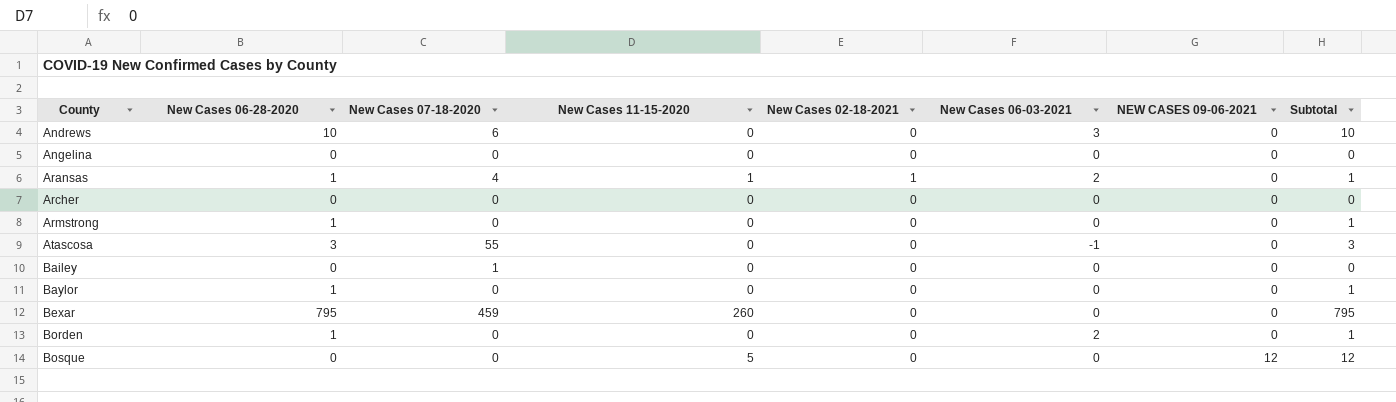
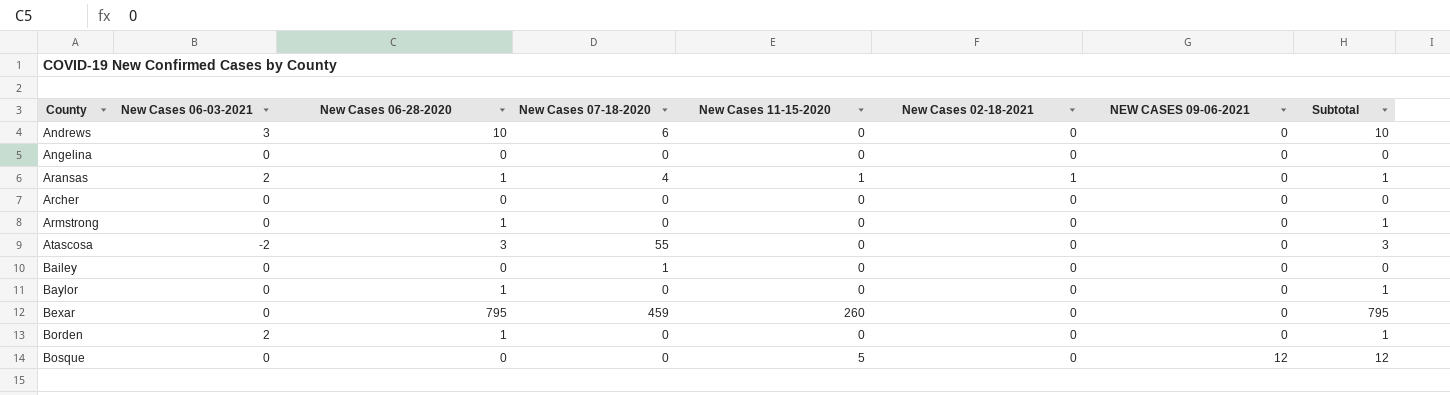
column New Cases 06-03-2021 | position: 6 -> 2
Atascosa | New Cases 06-03-2021: -1 -> -2

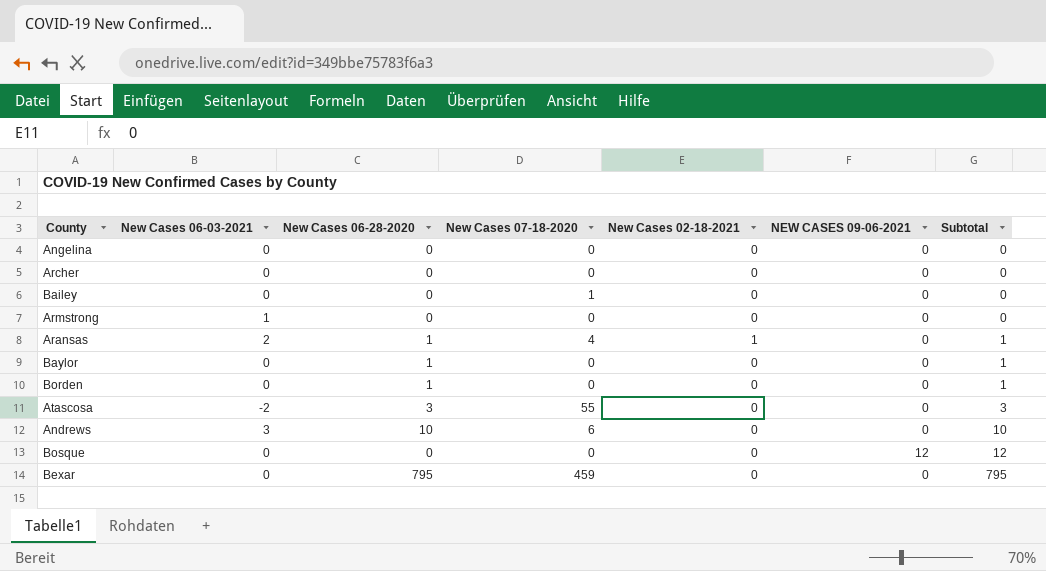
row order: County ascending -> Subtotal ascending
column New Cases 11-15-2020 | position: 5 -> none
Armstrong | New Cases 06-03-2021: 0 -> 1
Armstrong | New Cases 06-28-2020: 1 -> 0
Armstrong | Subtotal: 1 -> 0
Borden | New Cases 06-03-2021: 2 -> 0

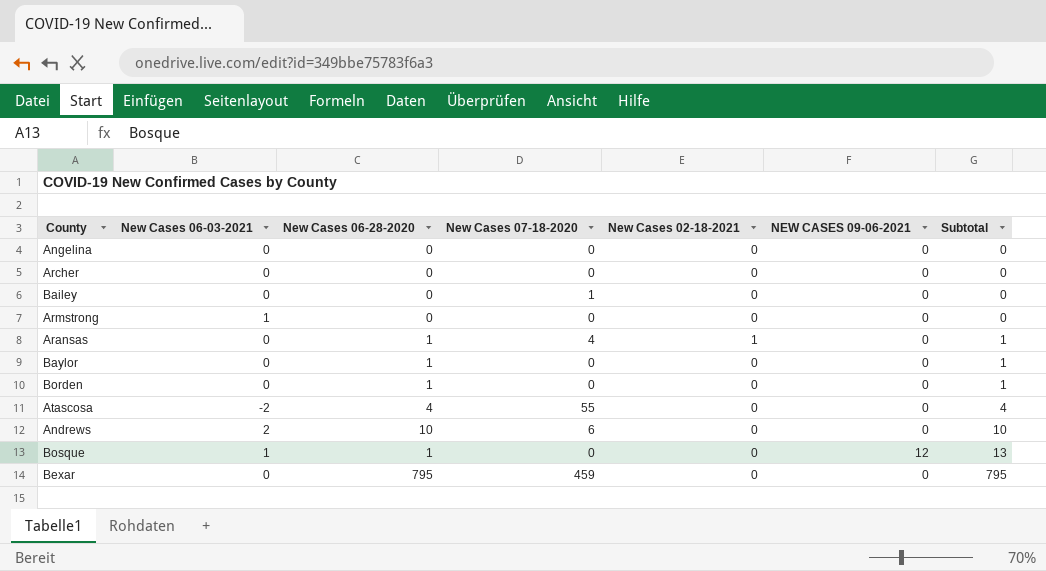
Aransas | New Cases 06-03-2021: 2 -> 0
Atascosa | New Cases 06-28-2020: 3 -> 4
Atascosa | Subtotal: 3 -> 4
Andrews | New Cases 06-03-2021: 3 -> 2
Bosque | New Cases 06-03-2021: 0 -> 1
Bosque | New Cases 06-28-2020: 0 -> 1
Bosque | Subtotal: 12 -> 13

